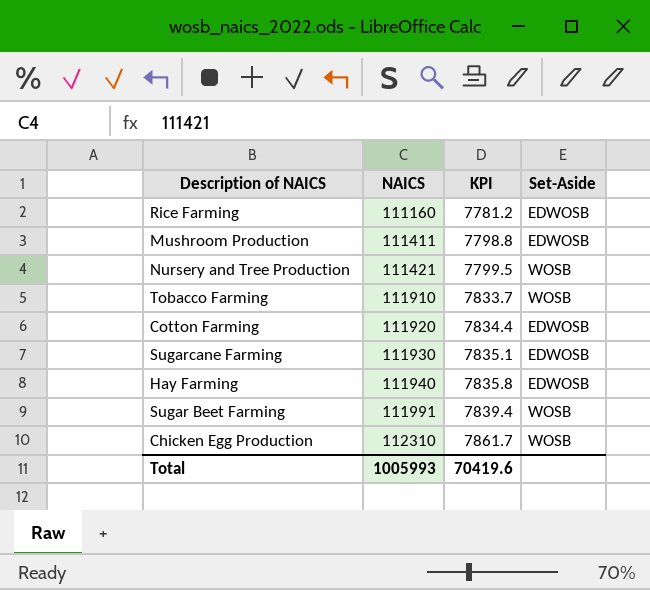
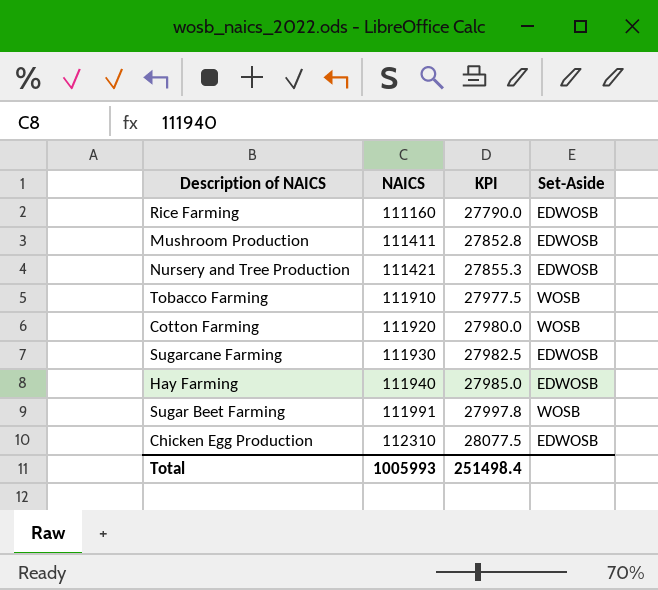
column KPI | formula: [NAICS] * 0.07 -> [NAICS] * 0.25
Nursery and Tree Production | Set-Aside: WOSB -> EDWOSB
Cotton Farming | Set-Aside: EDWOSB -> WOSB
Chicken Egg Production | Set-Aside: WOSB -> EDWOSB
Total | KPI: 70419.6 -> 251498.4

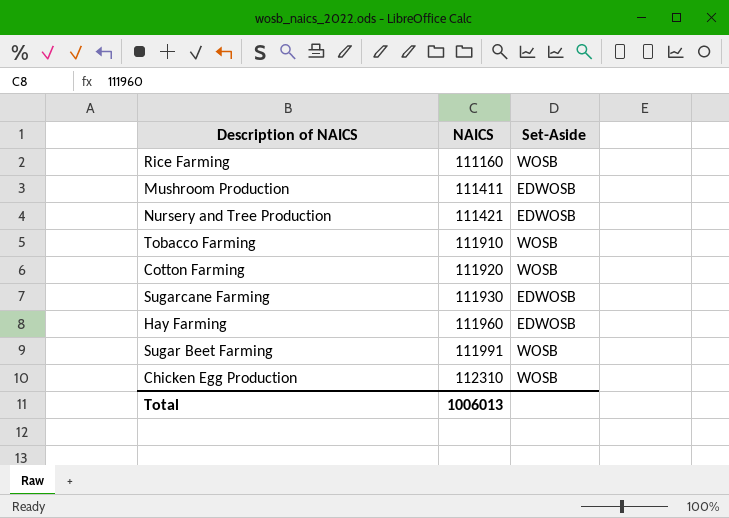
column KPI | formula: [NAICS] * 0.25 -> none
Rice Farming | Set-Aside: EDWOSB -> WOSB
Hay Farming | NAICS: 111940 -> 111960
Chicken Egg Production | Set-Aside: EDWOSB -> WOSB
Total | NAICS: 1005993 -> 1006013

